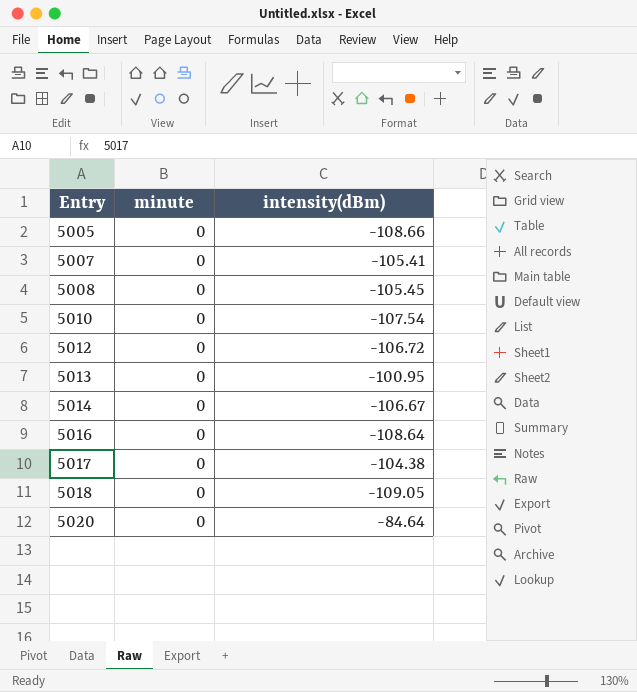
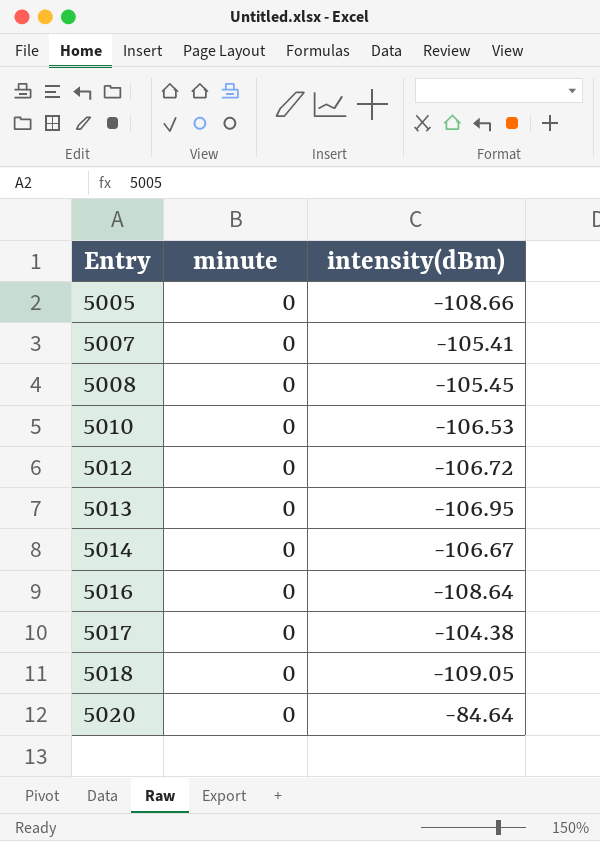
5010 | intensity(dBm): -107.54 -> -106.53
5013 | intensity(dBm): -100.95 -> -106.95

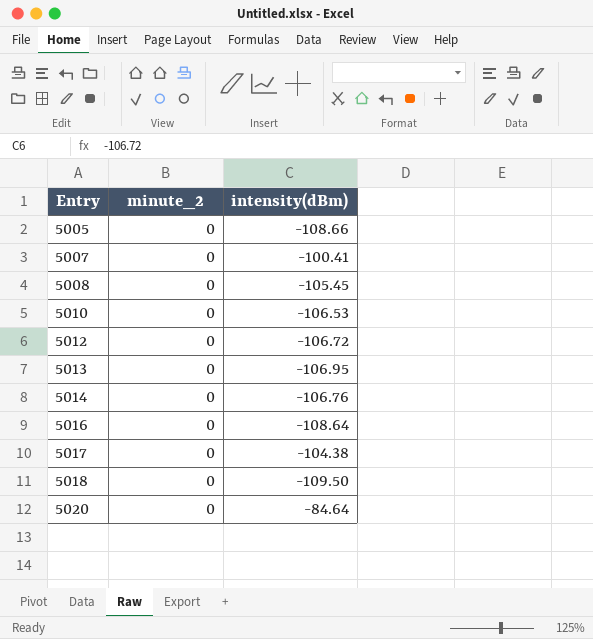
column name: minute -> minute_2
5007 | intensity(dBm): -105.41 -> -100.41
5014 | intensity(dBm): -106.67 -> -106.76
5018 | intensity(dBm): -109.05 -> -109.50

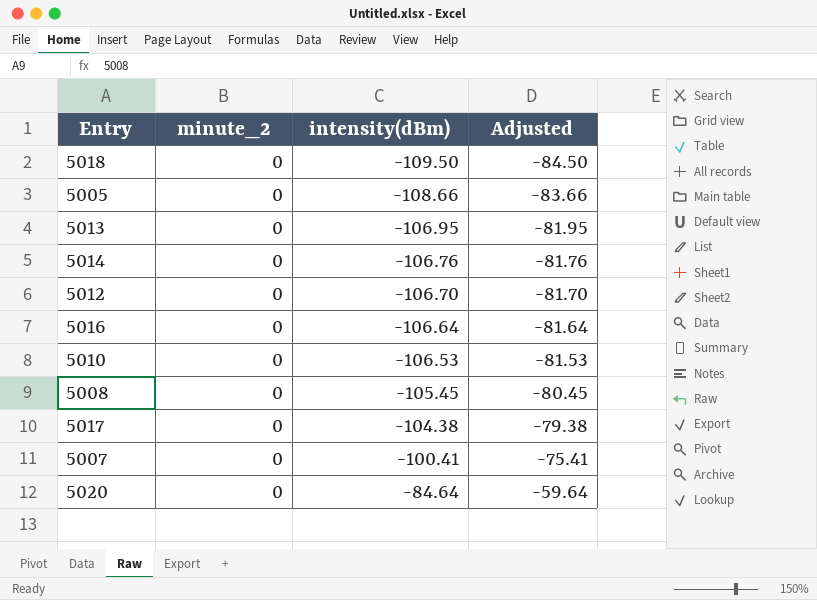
row order: Entry ascending -> intensity(dBm) ascending
column Adjusted | formula: none -> [intensity(dBm)] + 25
5012 | intensity(dBm): -106.72 -> -106.70
5016 | intensity(dBm): -108.64 -> -106.64

